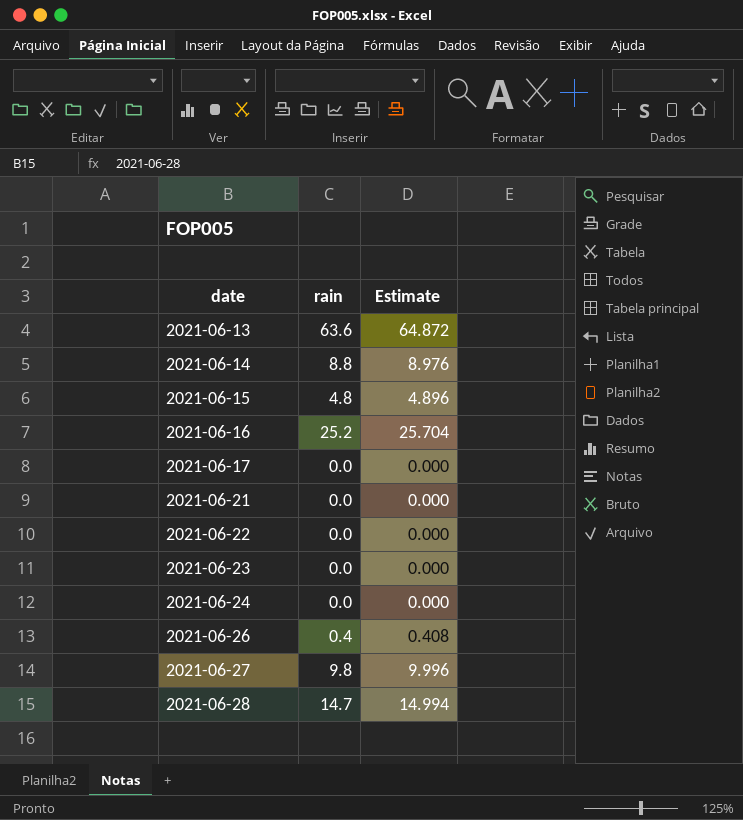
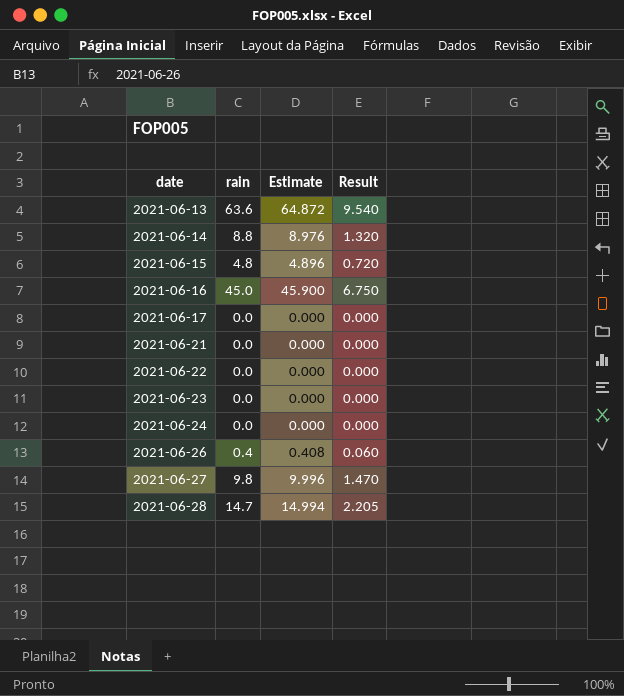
column Result | formula: none -> [rain] * 0.15
2021-06-16 | rain: 25.2 -> 45.0
2021-06-16 | Estimate: 25.704 -> 45.900

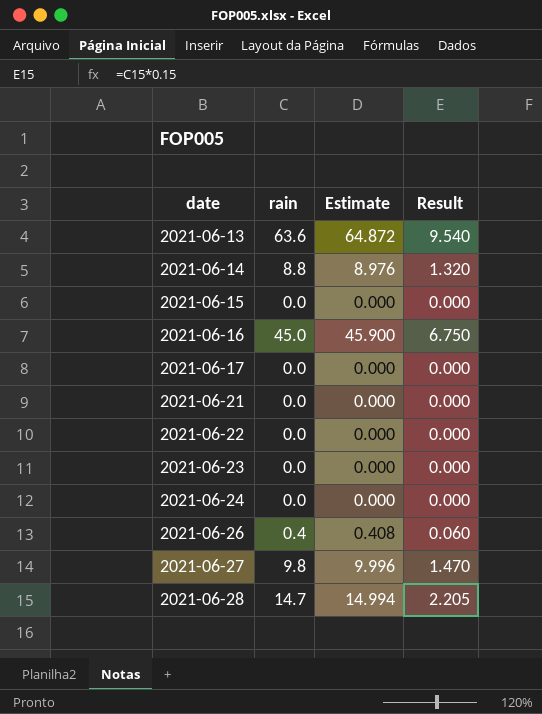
2021-06-15 | rain: 4.8 -> 0.0
2021-06-15 | Estimate: 4.896 -> 0.000
2021-06-15 | Result: 0.720 -> 0.000

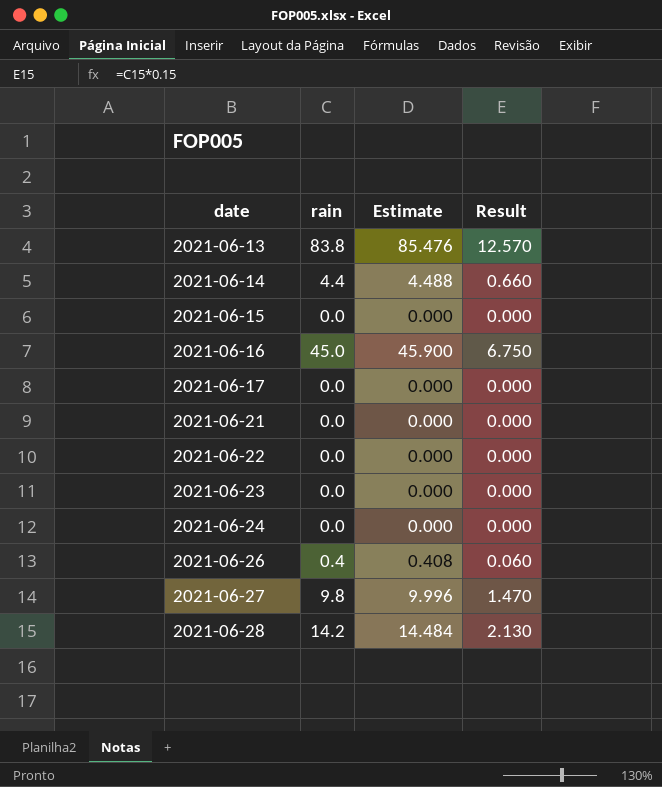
2021-06-13 | rain: 63.6 -> 83.8
2021-06-13 | Estimate: 64.872 -> 85.476
2021-06-13 | Result: 9.540 -> 12.570
2021-06-14 | rain: 8.8 -> 4.4
2021-06-14 | Estimate: 8.976 -> 4.488
2021-06-14 | Result: 1.320 -> 0.660
2021-06-28 | rain: 14.7 -> 14.2
2021-06-28 | Estimate: 14.994 -> 14.484
2021-06-28 | Result: 2.205 -> 2.130

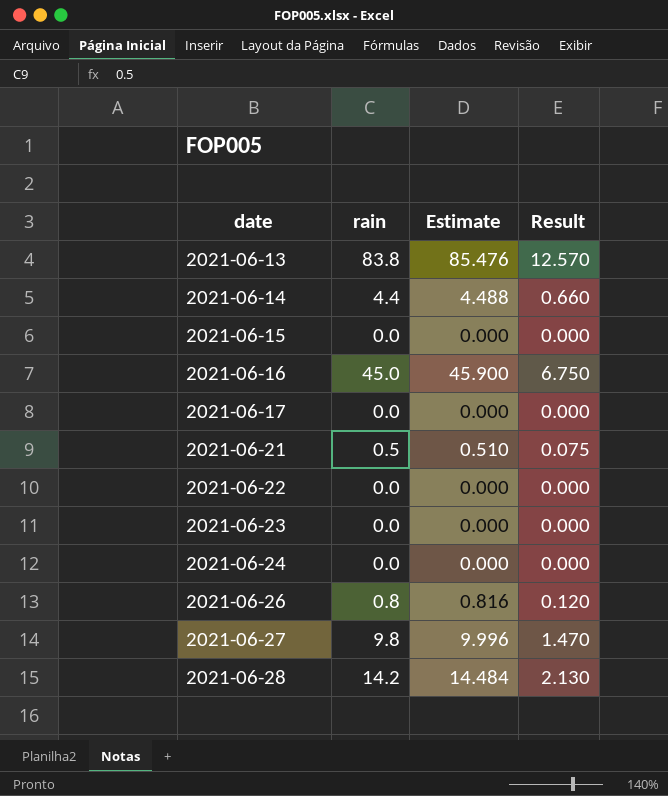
2021-06-21 | rain: 0.0 -> 0.5
2021-06-21 | Estimate: 0.000 -> 0.510
2021-06-21 | Result: 0.000 -> 0.075
2021-06-26 | rain: 0.4 -> 0.8
2021-06-26 | Estimate: 0.408 -> 0.816
2021-06-26 | Result: 0.060 -> 0.120

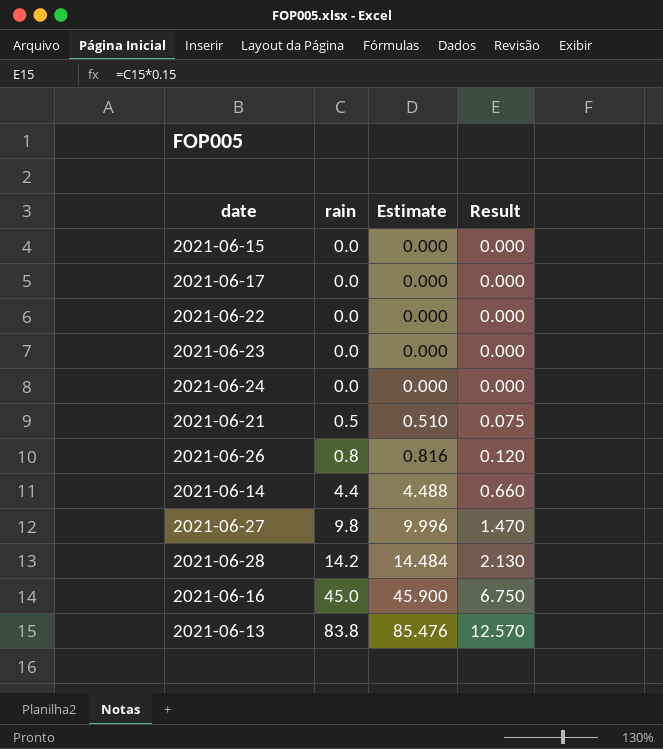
row order: date ascending -> rain ascending

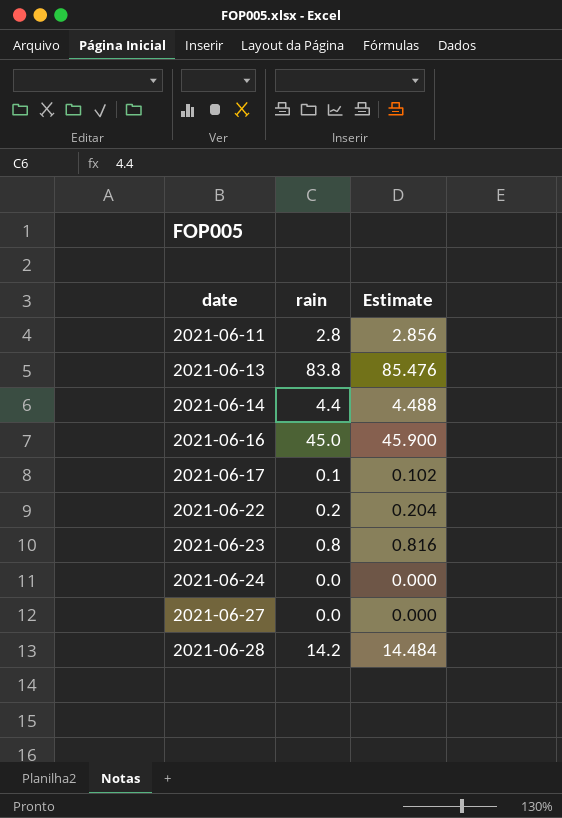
row order: rain ascending -> date ascending
column Result | formula: [rain] * 0.15 -> none
row 2021-06-15: 0.0 | 0.000 | 0.000 -> none
row 2021-06-21: 0.5 | 0.510 | 0.075 -> none
row 2021-06-26: 0.8 | 0.816 | 0.120 -> none
row 2021-06-11: none -> 2.8 | 2.856
2021-06-17 | rain: 0.0 -> 0.1
2021-06-17 | Estimate: 0.000 -> 0.102
2021-06-22 | rain: 0.0 -> 0.2
2021-06-22 | Estimate: 0.000 -> 0.204
2021-06-23 | rain: 0.0 -> 0.8
2021-06-23 | Estimate: 0.000 -> 0.816
2021-06-27 | rain: 9.8 -> 0.0
2021-06-27 | Estimate: 9.996 -> 0.000

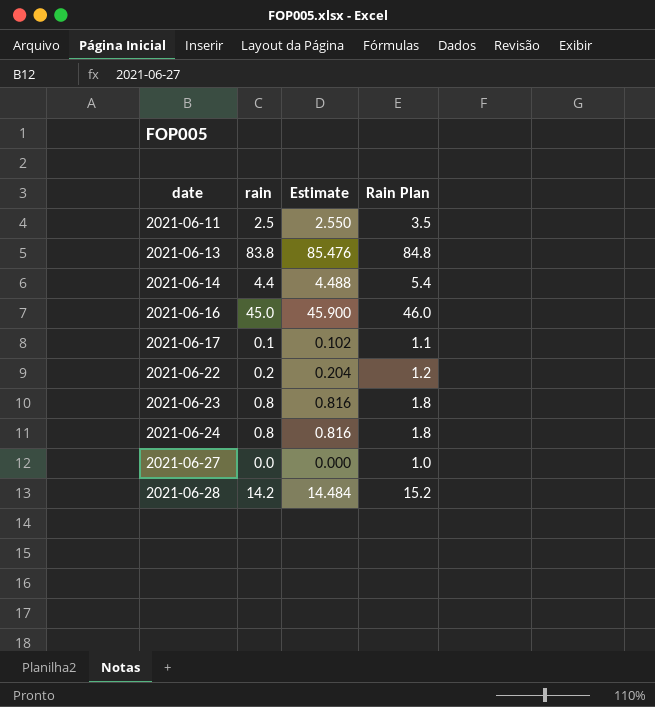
column Rain Plan | formula: none -> [rain] + 1
2021-06-11 | rain: 2.8 -> 2.5
2021-06-11 | Estimate: 2.856 -> 2.550
2021-06-24 | rain: 0.0 -> 0.8
2021-06-24 | Estimate: 0.000 -> 0.816

